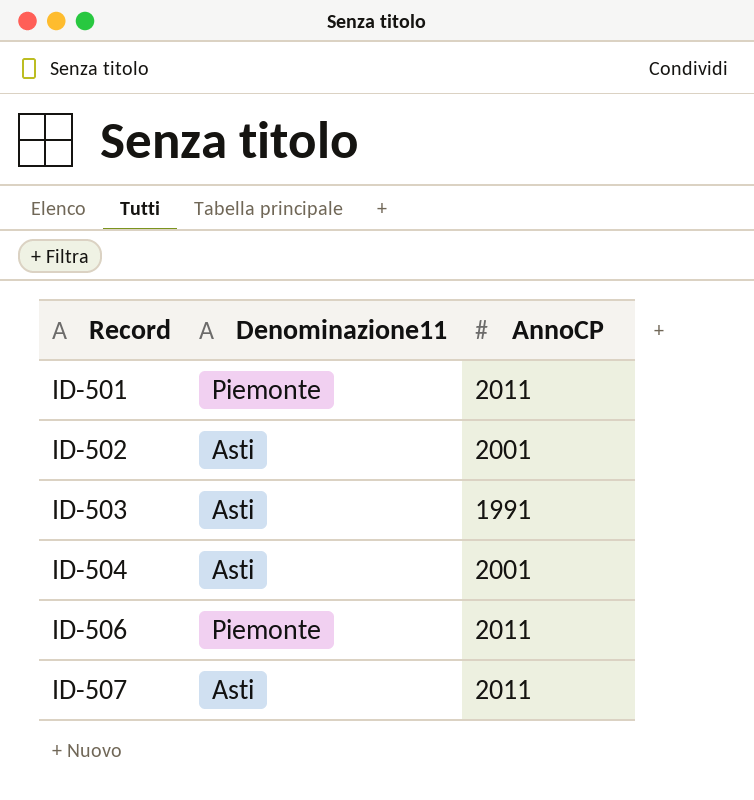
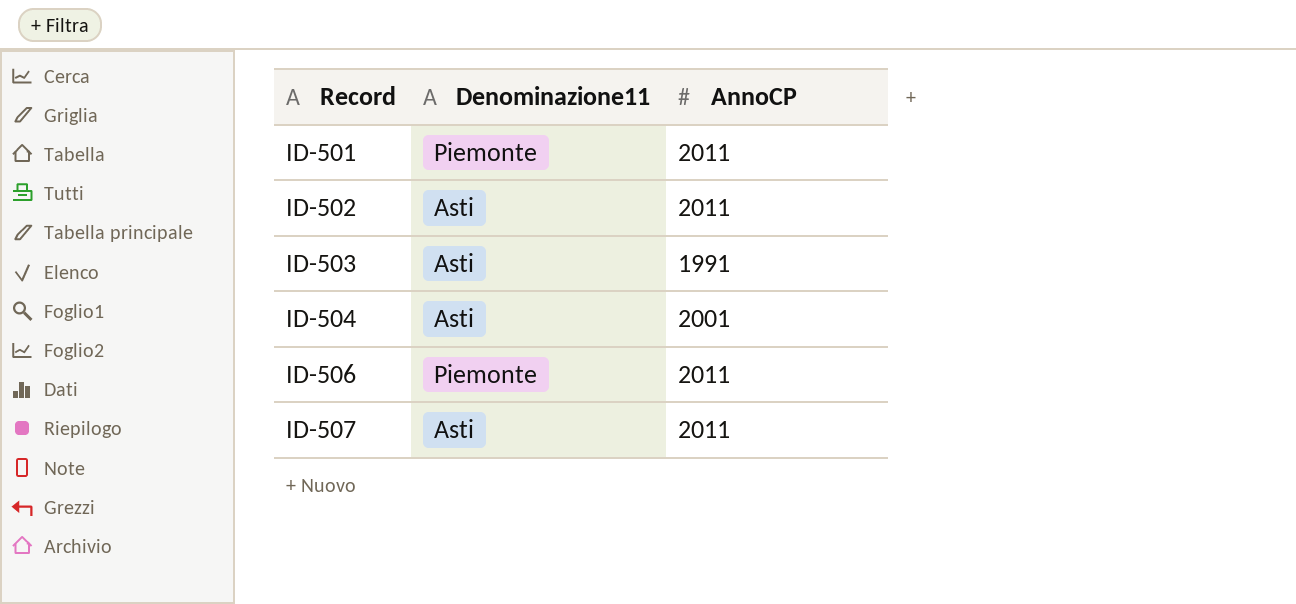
ID-502 | AnnoCP: 2001 -> 2011

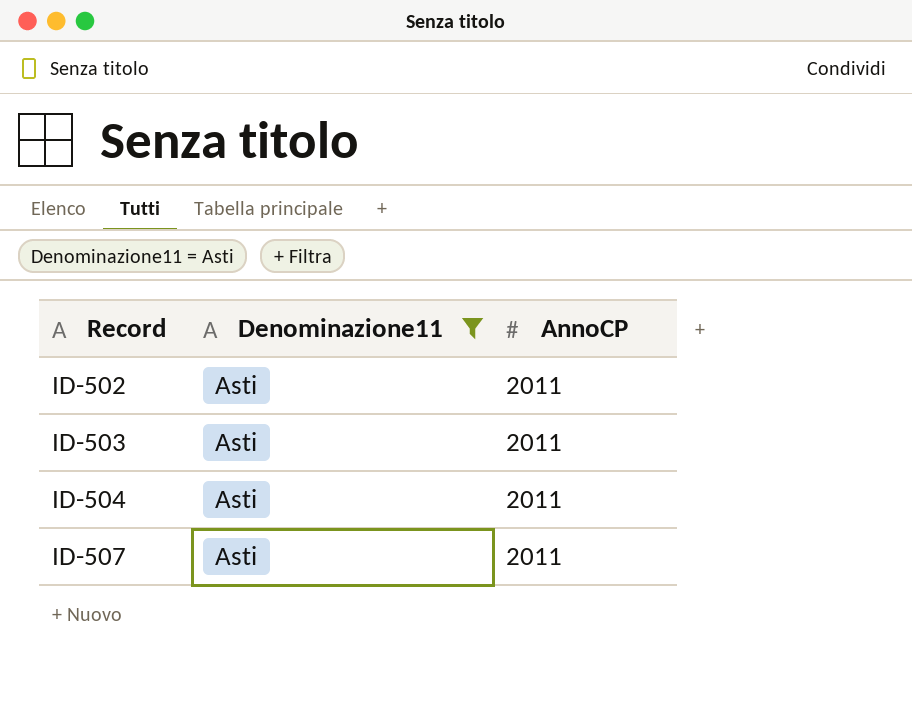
filter: none -> Denominazione11 = Asti
ID-503 | AnnoCP: 1991 -> 2011
ID-504 | AnnoCP: 2001 -> 2011

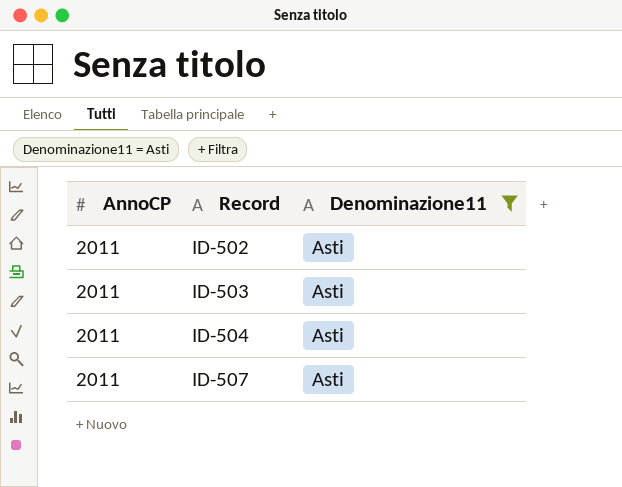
column AnnoCP | position: 3 -> 1

